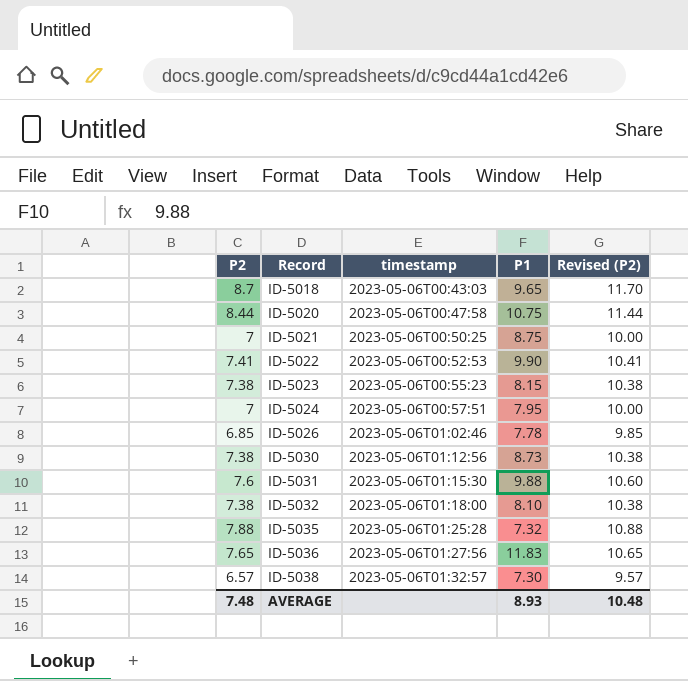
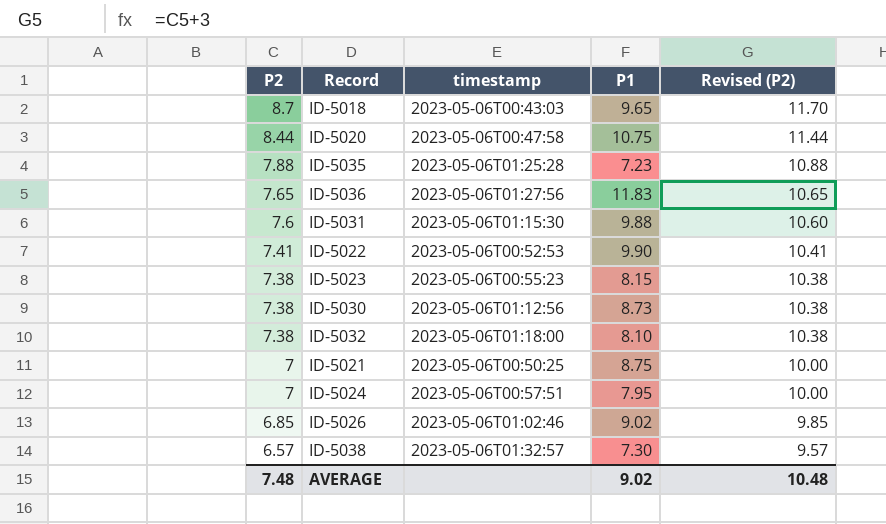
row order: Record ascending -> P2 descending
ID-5035 | P1: 7.32 -> 7.23
ID-5026 | P1: 7.78 -> 9.02
AVERAGE | P1: 8.93 -> 9.02

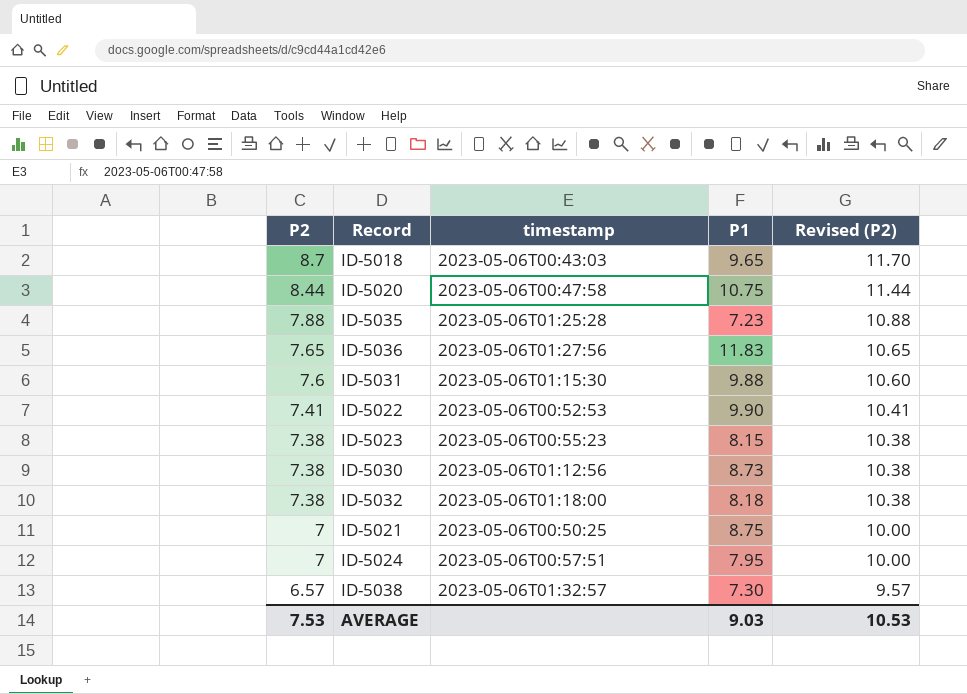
row ID-5026: 6.85 | 2023-05-06T01:02:46 | 9.02 | 9.85 -> none
ID-5032 | P1: 8.10 -> 8.18
AVERAGE | P2: 7.48 -> 7.53
AVERAGE | P1: 9.02 -> 9.03
AVERAGE | Revised (P2): 10.48 -> 10.53

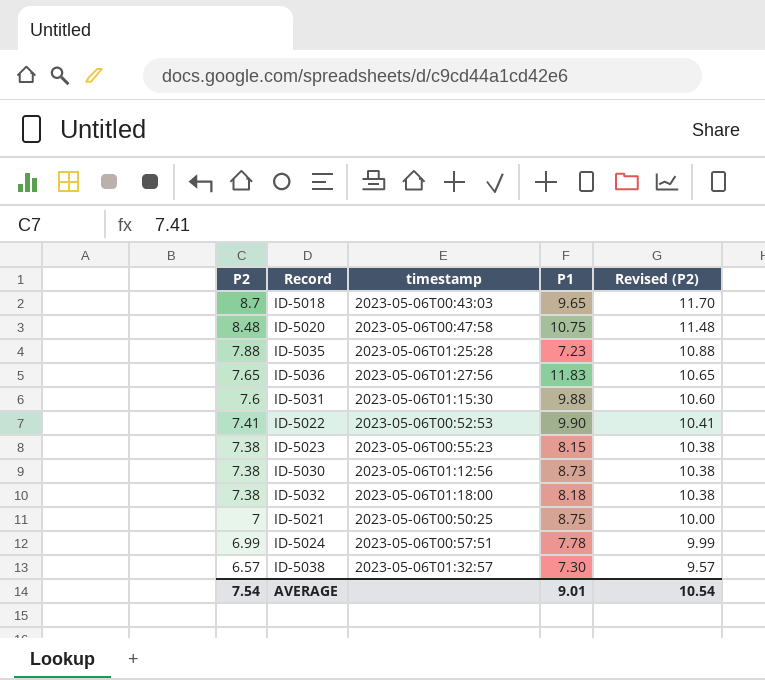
ID-5020 | P2: 8.44 -> 8.48
ID-5020 | Revised (P2): 11.44 -> 11.48
ID-5024 | P2: 7 -> 6.99
ID-5024 | P1: 7.95 -> 7.78
ID-5024 | Revised (P2): 10.00 -> 9.99
AVERAGE | P2: 7.53 -> 7.54
AVERAGE | P1: 9.03 -> 9.01
AVERAGE | Revised (P2): 10.53 -> 10.54

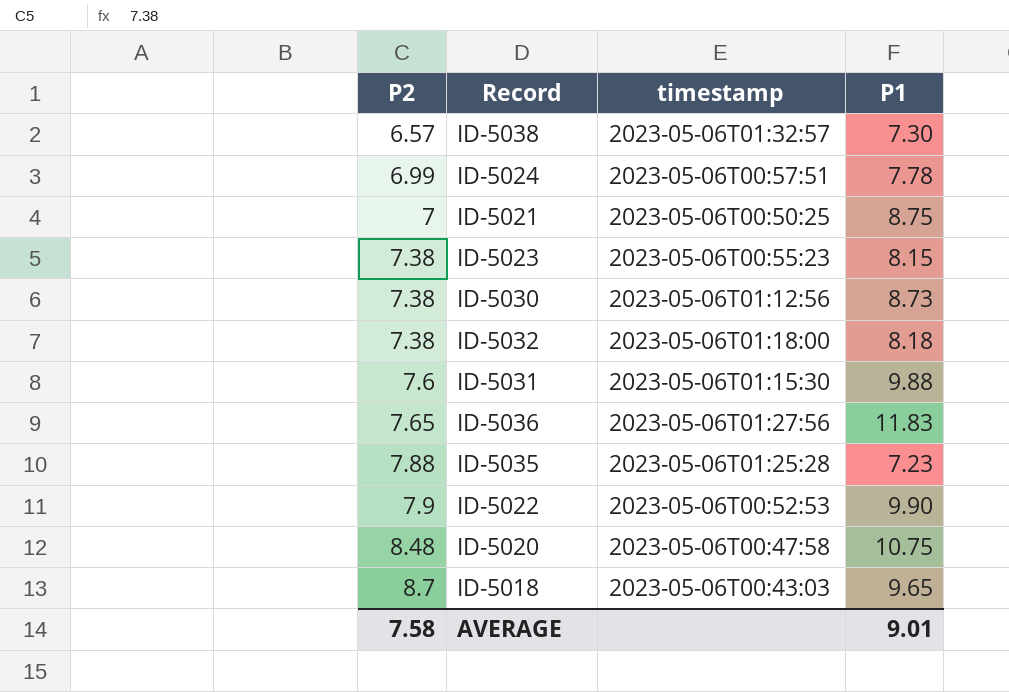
row order: P2 descending -> P2 ascending
column Revised (P2) | formula: [P2] + 3 -> none
ID-5022 | P2: 7.41 -> 7.9
AVERAGE | P2: 7.54 -> 7.58

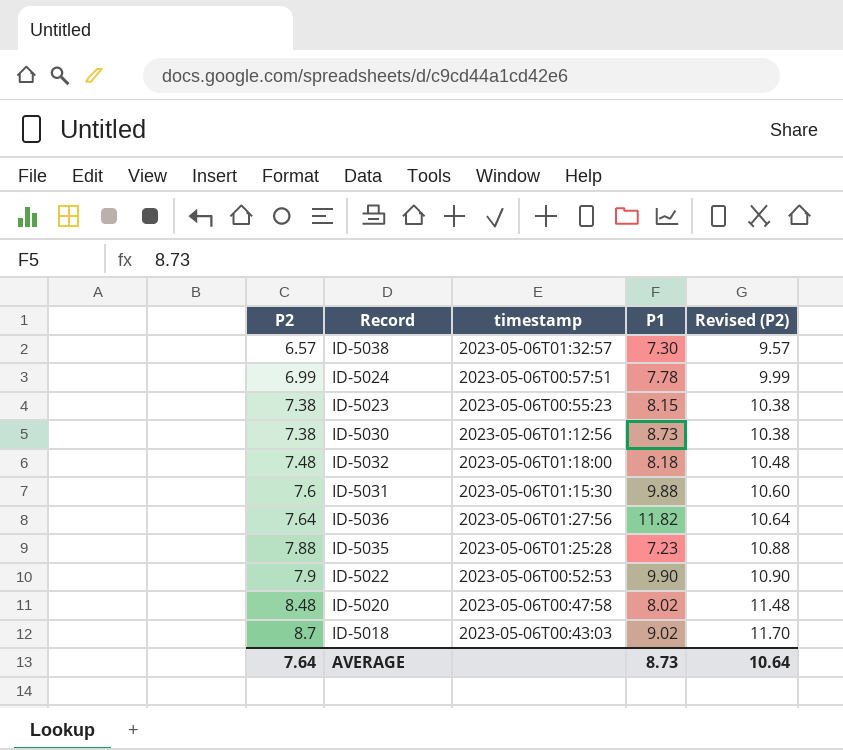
column Revised (P2) | formula: none -> [P2] + 3
row ID-5021: 7 | 2023-05-06T00:50:25 | 8.75 -> none
ID-5032 | P2: 7.38 -> 7.48
ID-5036 | P2: 7.65 -> 7.64
ID-5036 | P1: 11.83 -> 11.82
ID-5020 | P1: 10.75 -> 8.02
ID-5018 | P1: 9.65 -> 9.02
AVERAGE | P2: 7.58 -> 7.64
AVERAGE | P1: 9.01 -> 8.73

